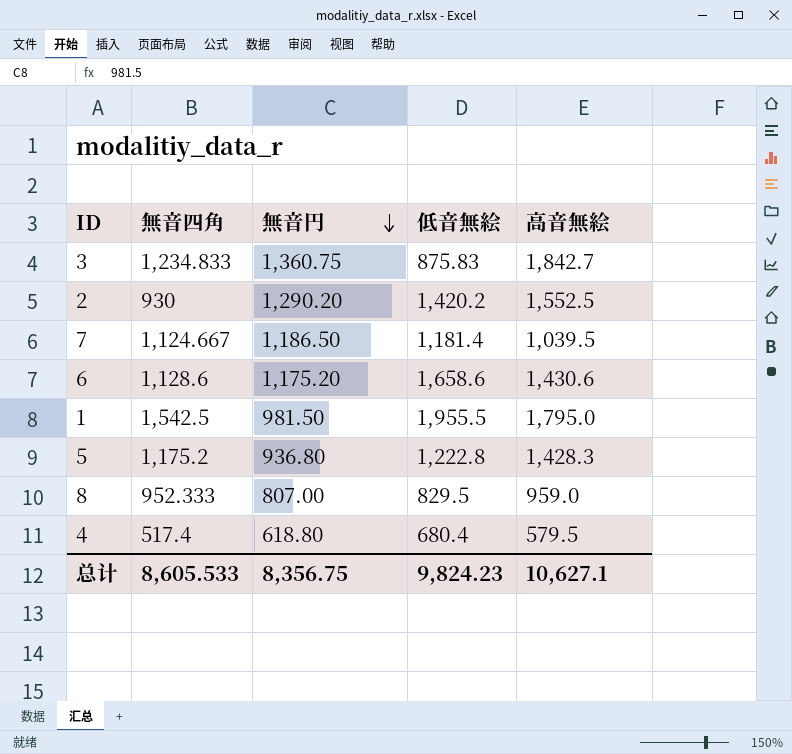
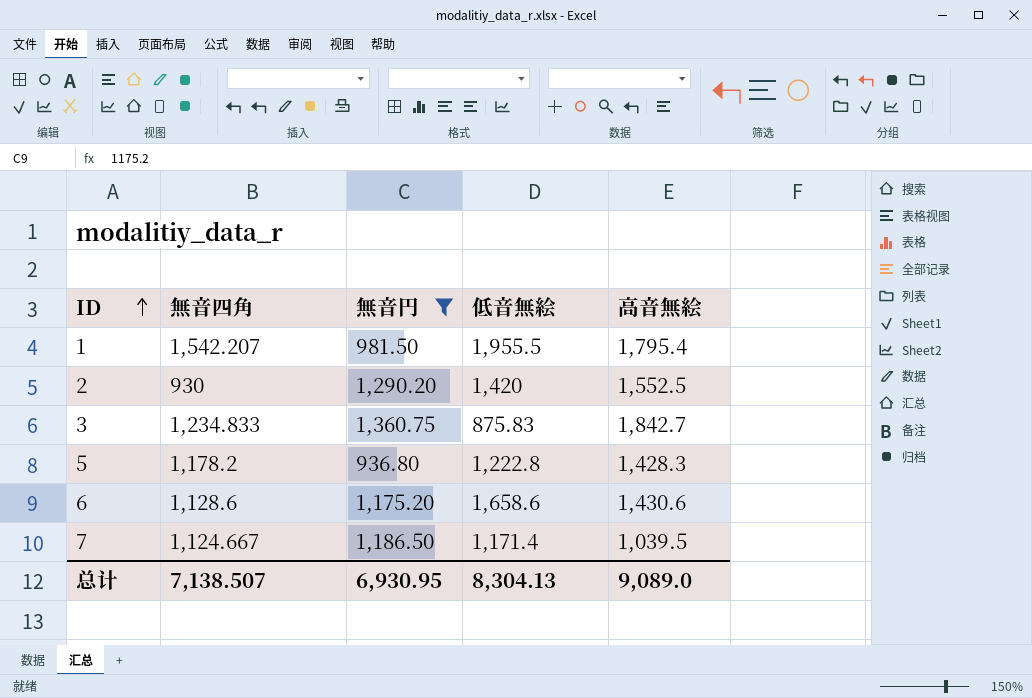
filter: none -> 無音円 >= 936.80
row order: 無音円 descending -> ID ascending
1 | 無音四角: 1,542.5 -> 1,542.207
1 | 高音無絵: 1,795.0 -> 1,795.4
2 | 低音無絵: 1,420.2 -> 1,420
5 | 無音四角: 1,175.2 -> 1,178.2
7 | 低音無絵: 1,181.4 -> 1,171.4
总计 | 無音四角: 8,605.533 -> 7,138.507
总计 | 無音円: 8,356.75 -> 6,930.95
总计 | 低音無絵: 9,824.23 -> 8,304.13
总计 | 高音無絵: 10,627.1 -> 9,089.0

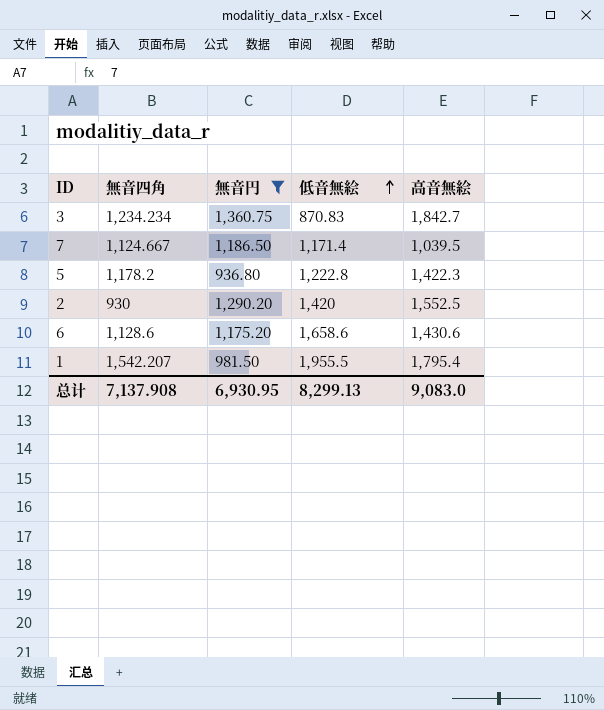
row order: ID ascending -> 低音無絵 ascending
3 | 無音四角: 1,234.833 -> 1,234.234
3 | 低音無絵: 875.83 -> 870.83
5 | 高音無絵: 1,428.3 -> 1,422.3
总计 | 無音四角: 7,138.507 -> 7,137.908
总计 | 低音無絵: 8,304.13 -> 8,299.13
总计 | 高音無絵: 9,089.0 -> 9,083.0

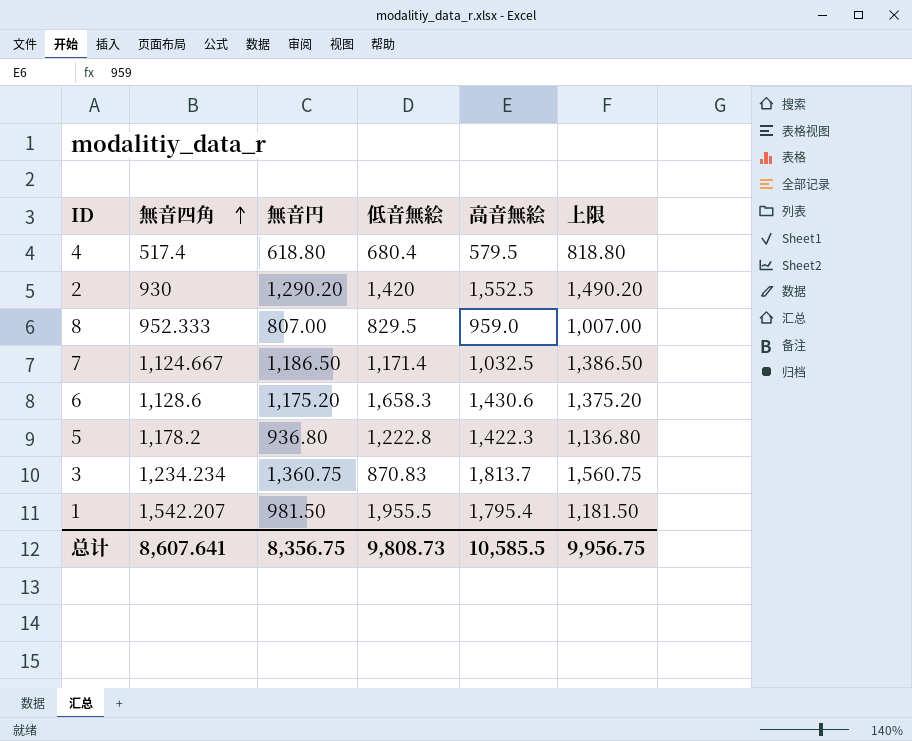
filter: 無音円 >= 936.80 -> none
row order: 低音無絵 ascending -> 無音四角 ascending
column 上限 | formula: none -> [無音円] + 200
7 | 高音無絵: 1,039.5 -> 1,032.5
6 | 低音無絵: 1,658.6 -> 1,658.3
3 | 高音無絵: 1,842.7 -> 1,813.7
总计 | 無音四角: 7,137.908 -> 8,607.641
总计 | 無音円: 6,930.95 -> 8,356.75
总计 | 低音無絵: 8,299.13 -> 9,808.73
总计 | 高音無絵: 9,083.0 -> 10,585.5

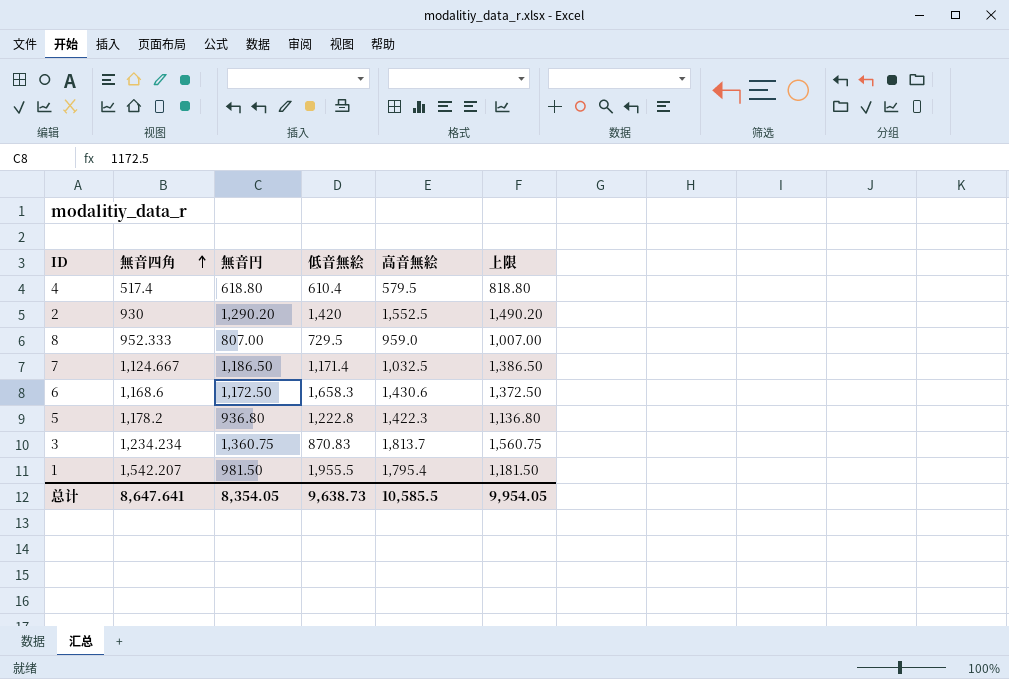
4 | 低音無絵: 680.4 -> 610.4
8 | 低音無絵: 829.5 -> 729.5
6 | 無音四角: 1,128.6 -> 1,168.6
6 | 無音円: 1,175.20 -> 1,172.50
6 | 上限: 1,375.20 -> 1,372.50
总计 | 無音四角: 8,607.641 -> 8,647.641
总计 | 無音円: 8,356.75 -> 8,354.05
总计 | 低音無絵: 9,808.73 -> 9,638.73
总计 | 上限: 9,956.75 -> 9,954.05

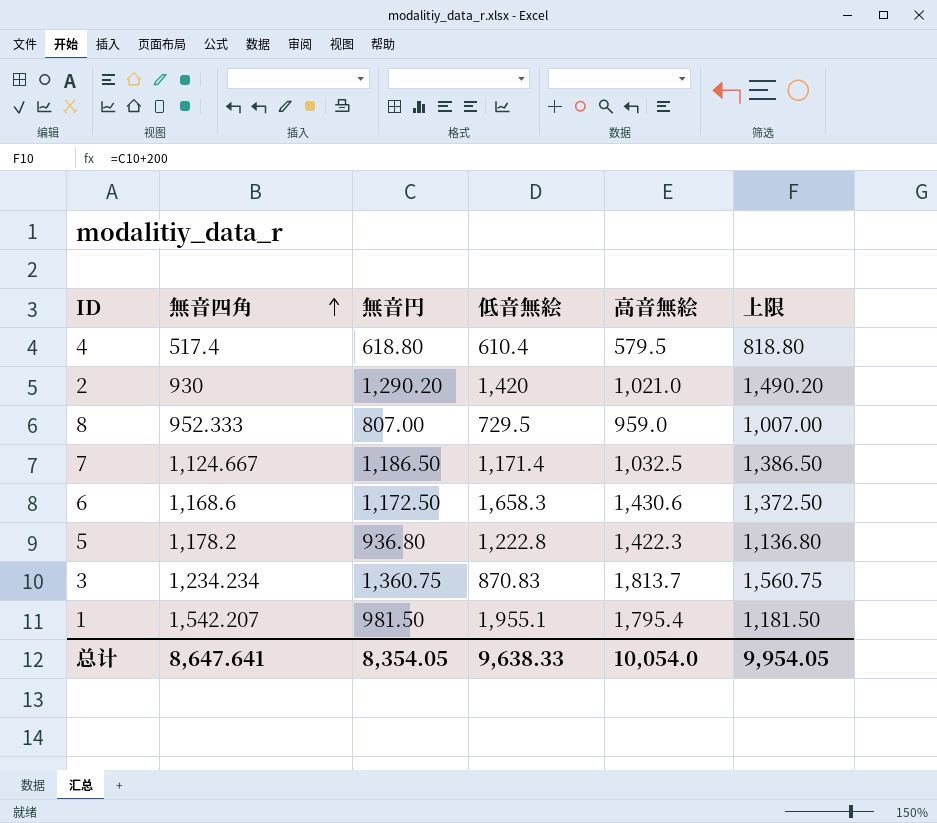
2 | 高音無絵: 1,552.5 -> 1,021.0
1 | 低音無絵: 1,955.5 -> 1,955.1
总计 | 低音無絵: 9,638.73 -> 9,638.33
总计 | 高音無絵: 10,585.5 -> 10,054.0

